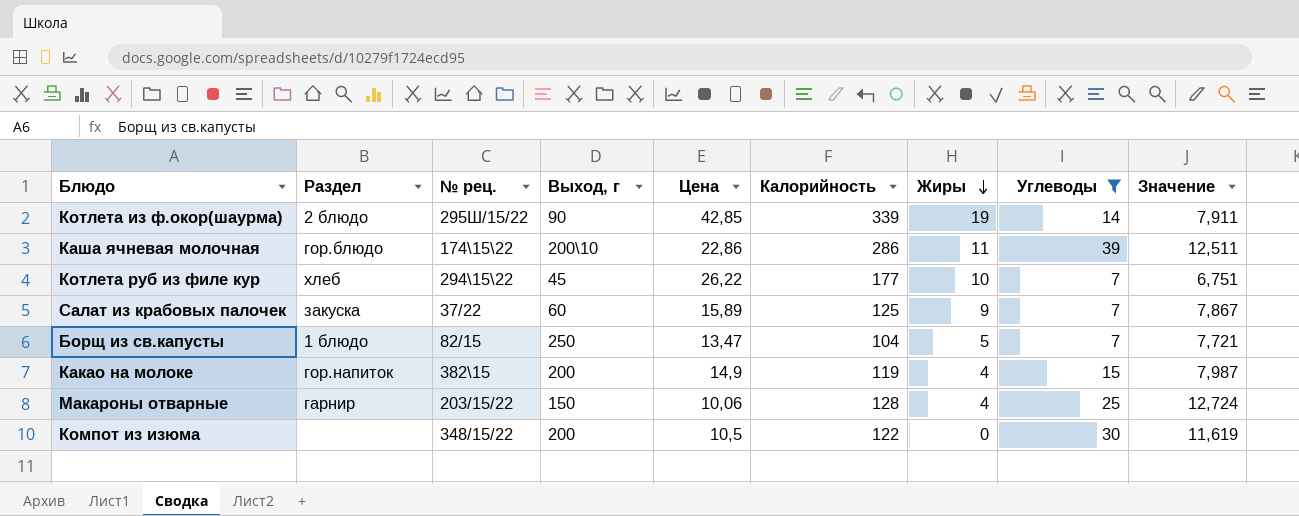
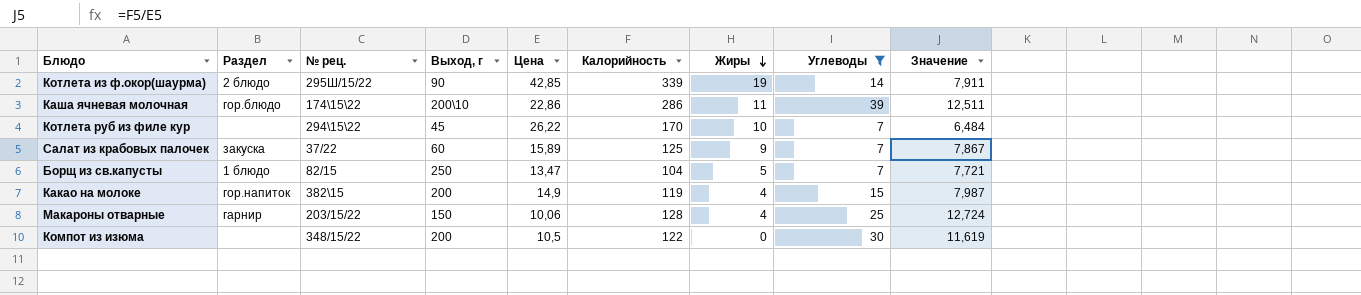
Котлета руб из филе кур | Раздел: хлеб -> none
Котлета руб из филе кур | Калорийность: 177 -> 170
Котлета руб из филе кур | Значение: 6,751 -> 6,484

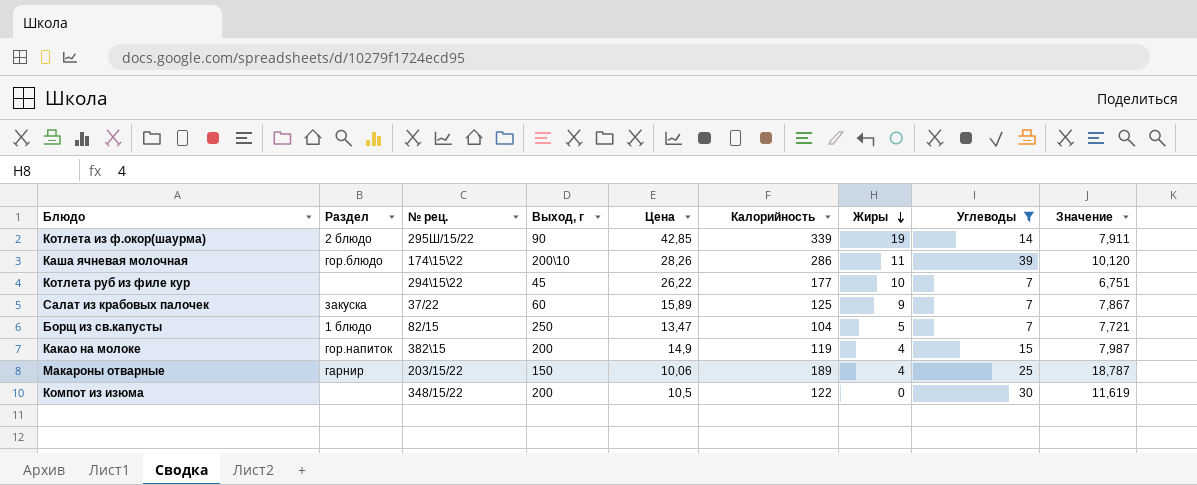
Каша ячневая молочная | Цена: 22,86 -> 28,26
Каша ячневая молочная | Значение: 12,511 -> 10,120
Котлета руб из филе кур | Калорийность: 170 -> 177
Котлета руб из филе кур | Значение: 6,484 -> 6,751
Макароны отварные | Калорийность: 128 -> 189
Макароны отварные | Значение: 12,724 -> 18,787

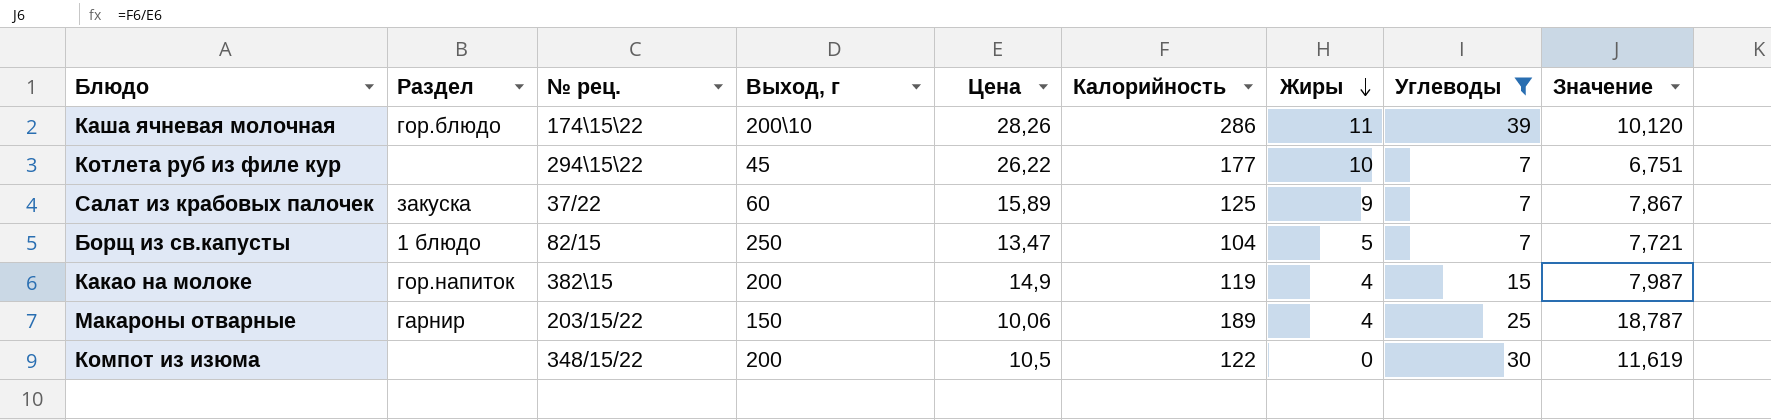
row Котлета из ф.окор(шаурма): 2 блюдо | 295Ш/15/22 | 90 | 42,85 | 339 | 19 | 14 | 7,911 -> none

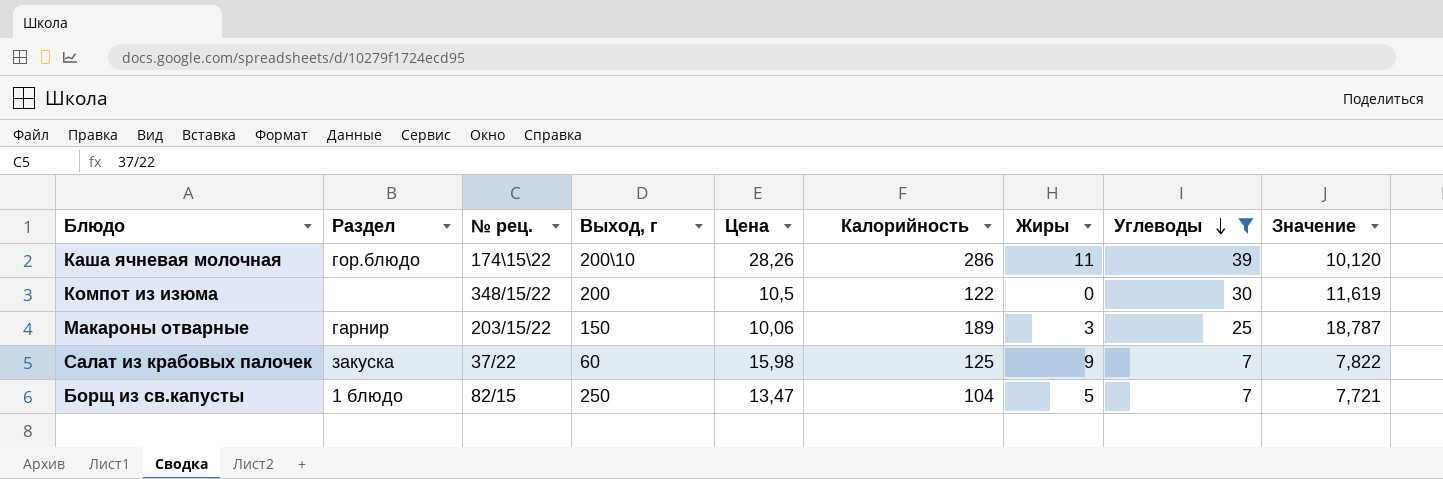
row order: Жиры descending -> Углеводы descending
row Котлета руб из филе кур: none | 294\15\22 | 45 | 26,22 | 177 | 10 | 7 | 6,751 -> none
row Какао на молоке: гор.напиток | 382\15 | 200 | 14,9 | 119 | 4 | 15 | 7,987 -> none
Макароны отварные | Жиры: 4 -> 3
Салат из крабовых палочек | Цена: 15,89 -> 15,98
Салат из крабовых палочек | Значение: 7,867 -> 7,822

